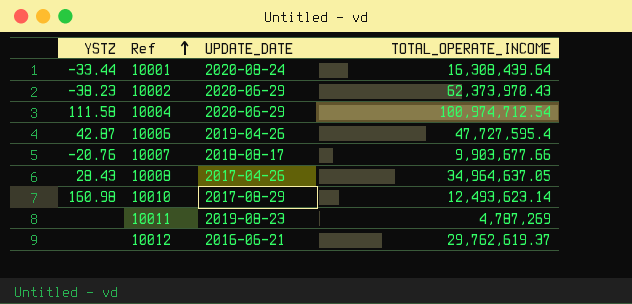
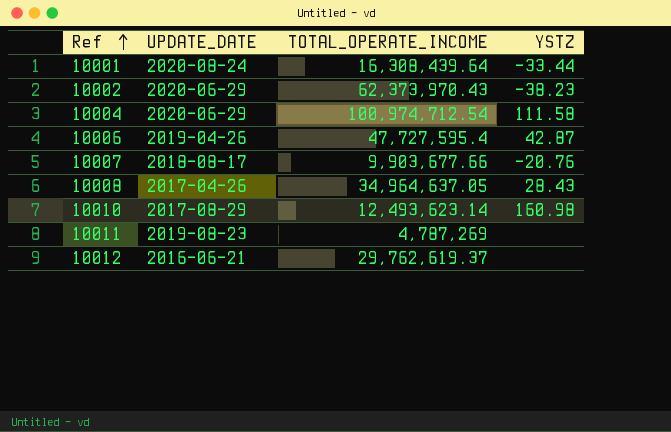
column YSTZ | position: 1 -> 4

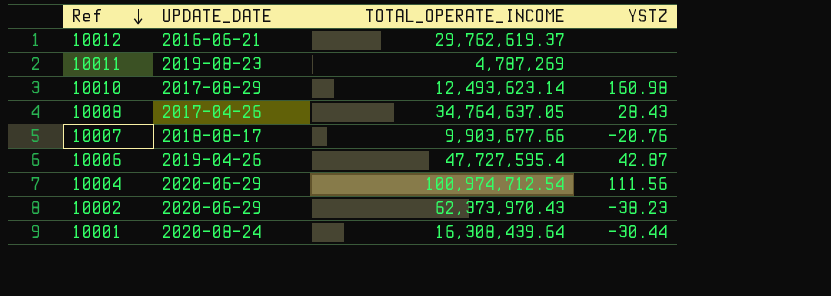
row order: Ref ascending -> Ref descending
10008 | TOTAL_OPERATE_INCOME: 34,964,637.05 -> 34,764,637.05
10004 | YSTZ: 111.58 -> 111.56
10001 | YSTZ: -33.44 -> -30.44

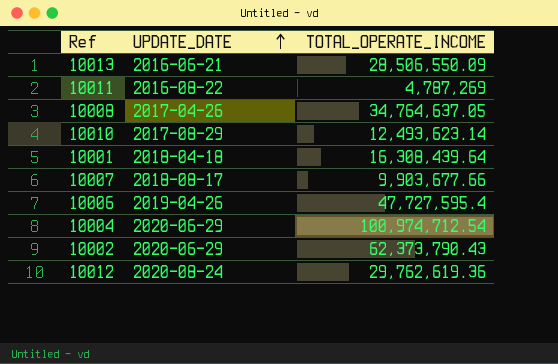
row order: Ref descending -> UPDATE_DATE ascending
column YSTZ | position: 4 -> none
row 10013: none -> 2016-06-21 | 28,506,550.09
10011 | UPDATE_DATE: 2019-08-23 -> 2016-08-22
10001 | UPDATE_DATE: 2020-08-24 -> 2018-04-18
10002 | TOTAL_OPERATE_INCOME: 62,373,970.43 -> 62,373,790.43
10012 | UPDATE_DATE: 2016-06-21 -> 2020-08-24
10012 | TOTAL_OPERATE_INCOME: 29,762,619.37 -> 29,762,619.36

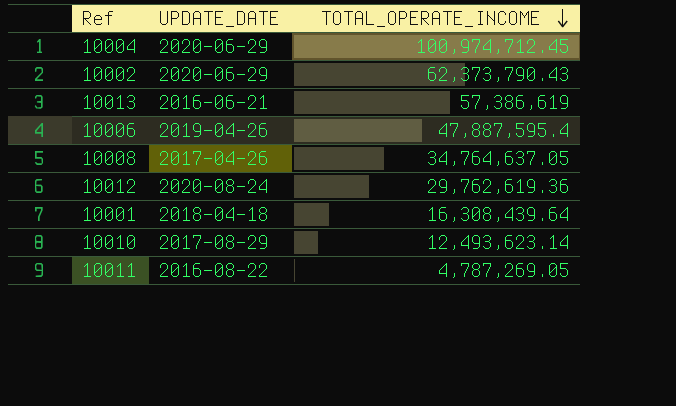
row order: UPDATE_DATE ascending -> TOTAL_OPERATE_INCOME descending
row 10007: 2018-08-17 | 9,903,677.66 -> none
10004 | TOTAL_OPERATE_INCOME: 100,974,712.54 -> 100,974,712.45
10013 | TOTAL_OPERATE_INCOME: 28,506,550.09 -> 57,386,619
10006 | TOTAL_OPERATE_INCOME: 47,727,595.4 -> 47,887,595.4
10011 | TOTAL_OPERATE_INCOME: 4,787,269 -> 4,787,269.05

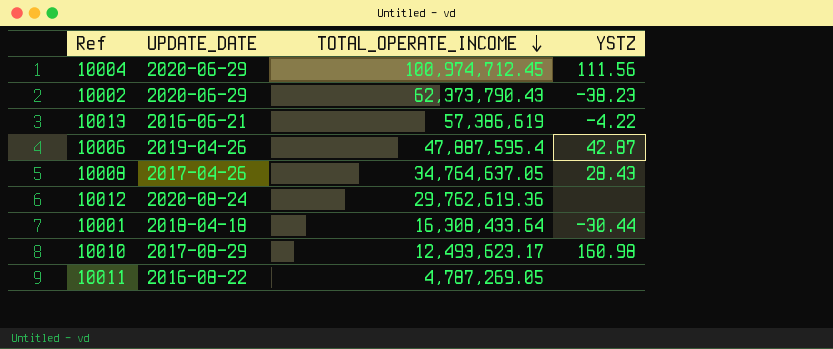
column YSTZ | position: none -> 4
10001 | TOTAL_OPERATE_INCOME: 16,308,439.64 -> 16,308,433.64
10010 | TOTAL_OPERATE_INCOME: 12,493,623.14 -> 12,493,623.17

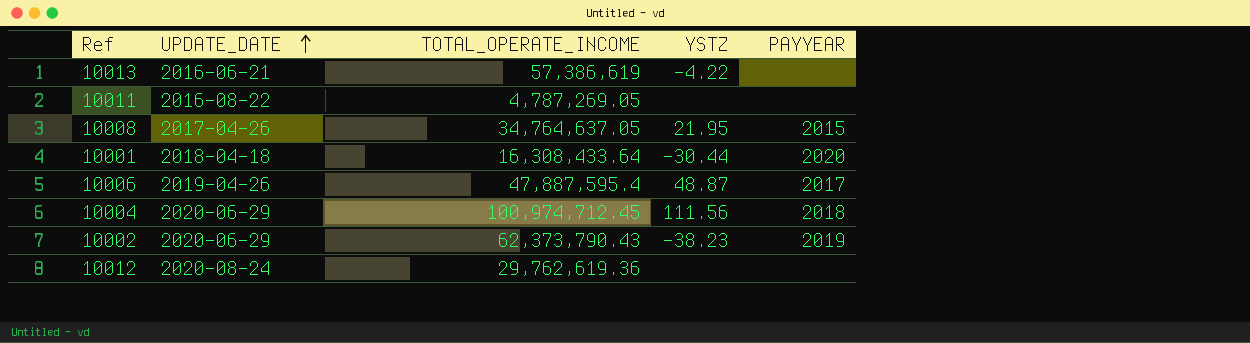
row order: TOTAL_OPERATE_INCOME descending -> UPDATE_DATE ascending
column PAYYEAR | position: none -> 5
row 10010: 2017-08-29 | 12,493,623.17 | 160.98 -> none
10008 | YSTZ: 28.43 -> 21.95
10006 | YSTZ: 42.87 -> 48.87

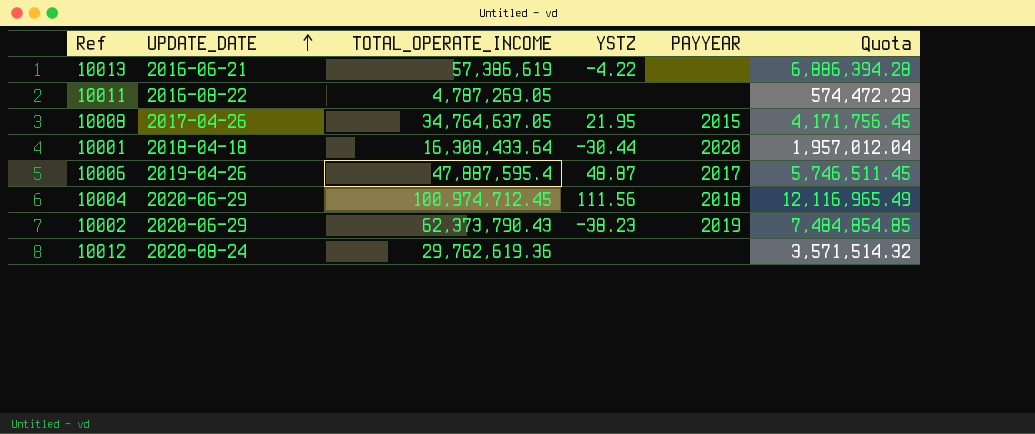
column Quota | formula: none -> [TOTAL_OPERATE_INCOME] * 0.12

